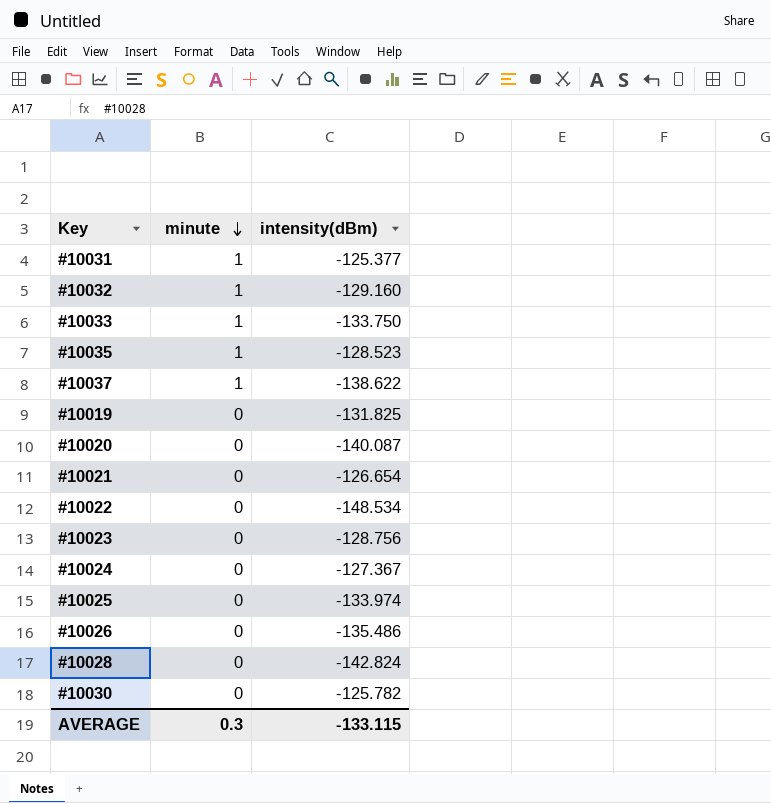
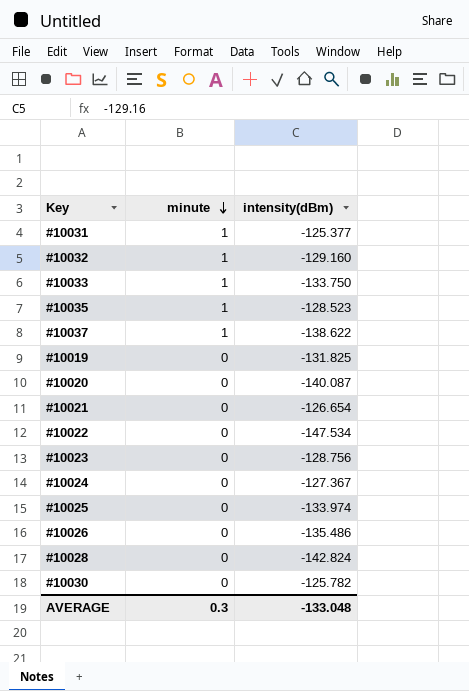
#10022 | intensity(dBm): -148.534 -> -147.534
AVERAGE | intensity(dBm): -133.115 -> -133.048

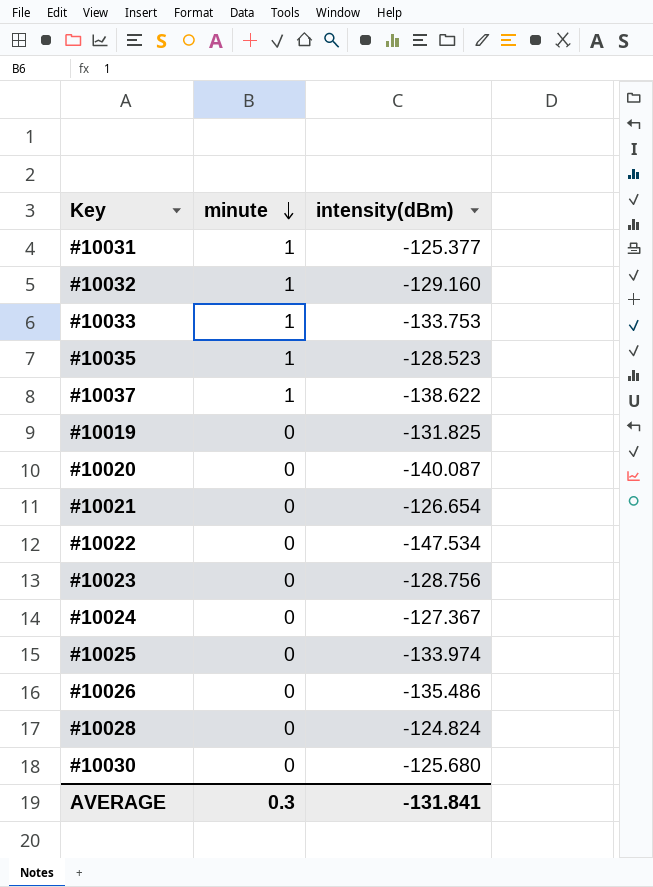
#10033 | intensity(dBm): -133.750 -> -133.753
#10028 | intensity(dBm): -142.824 -> -124.824
#10030 | intensity(dBm): -125.782 -> -125.680
AVERAGE | intensity(dBm): -133.048 -> -131.841

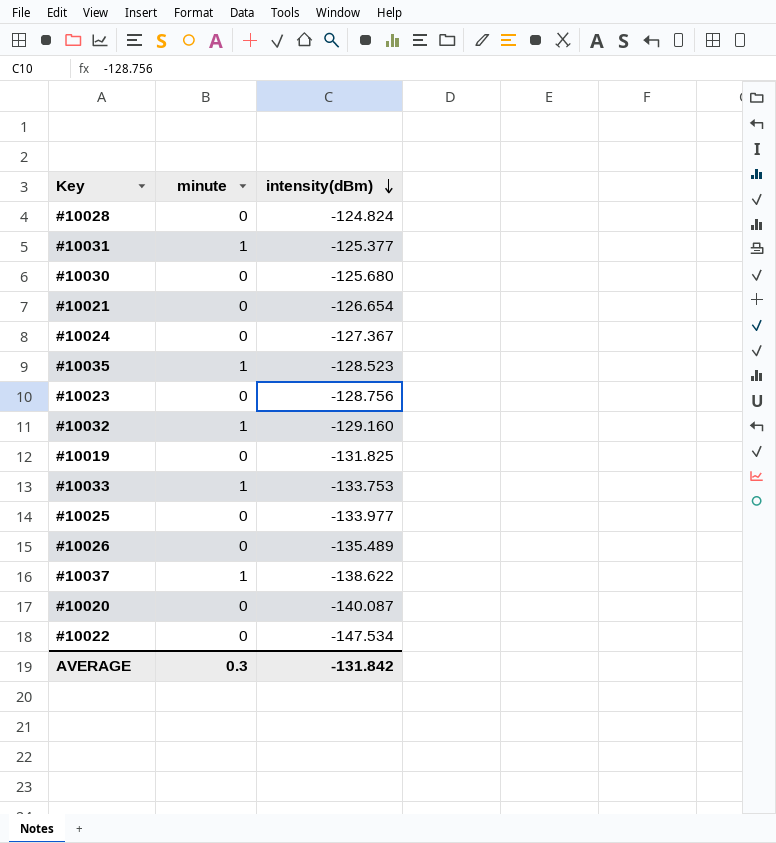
row order: minute descending -> intensity(dBm) descending
#10025 | intensity(dBm): -133.974 -> -133.977
#10026 | intensity(dBm): -135.486 -> -135.489
AVERAGE | intensity(dBm): -131.841 -> -131.842

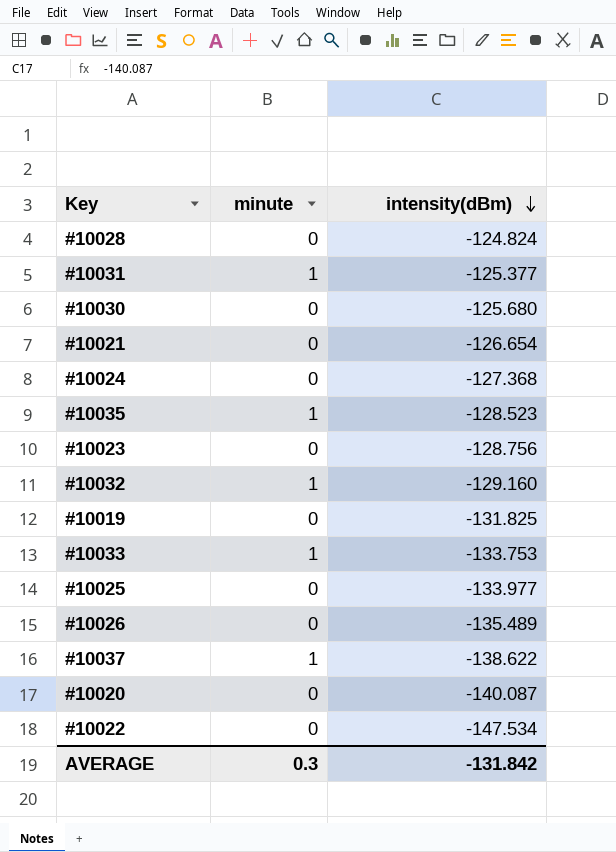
#10024 | intensity(dBm): -127.367 -> -127.368

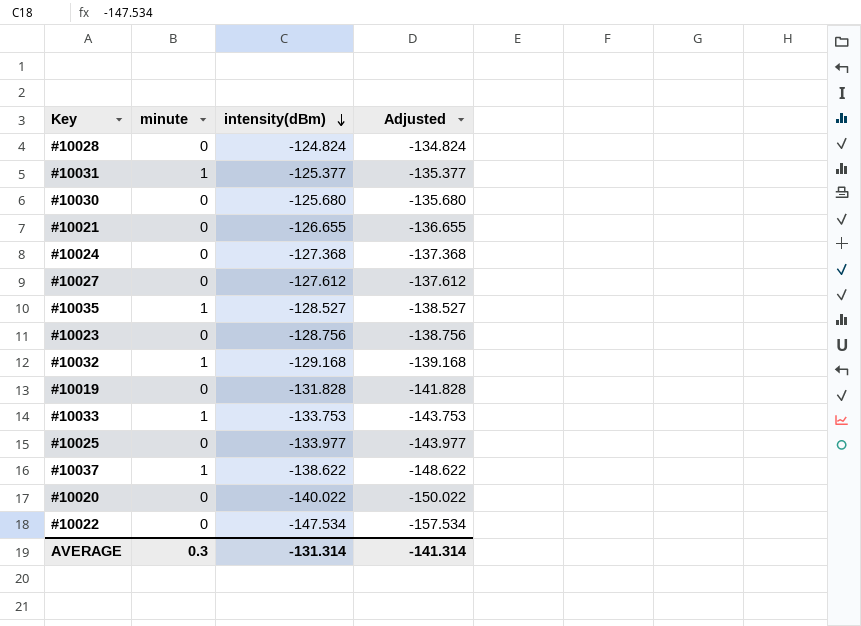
column Adjusted | formula: none -> [intensity(dBm)] - 10
row #10026: 0 | -135.489 -> none
#10021 | intensity(dBm): -126.654 -> -126.655
row #10027: none -> 0 | -127.612 | -137.612
#10035 | intensity(dBm): -128.523 -> -128.527
#10032 | intensity(dBm): -129.160 -> -129.168
#10019 | intensity(dBm): -131.825 -> -131.828
#10020 | intensity(dBm): -140.087 -> -140.022
AVERAGE | intensity(dBm): -131.842 -> -131.314

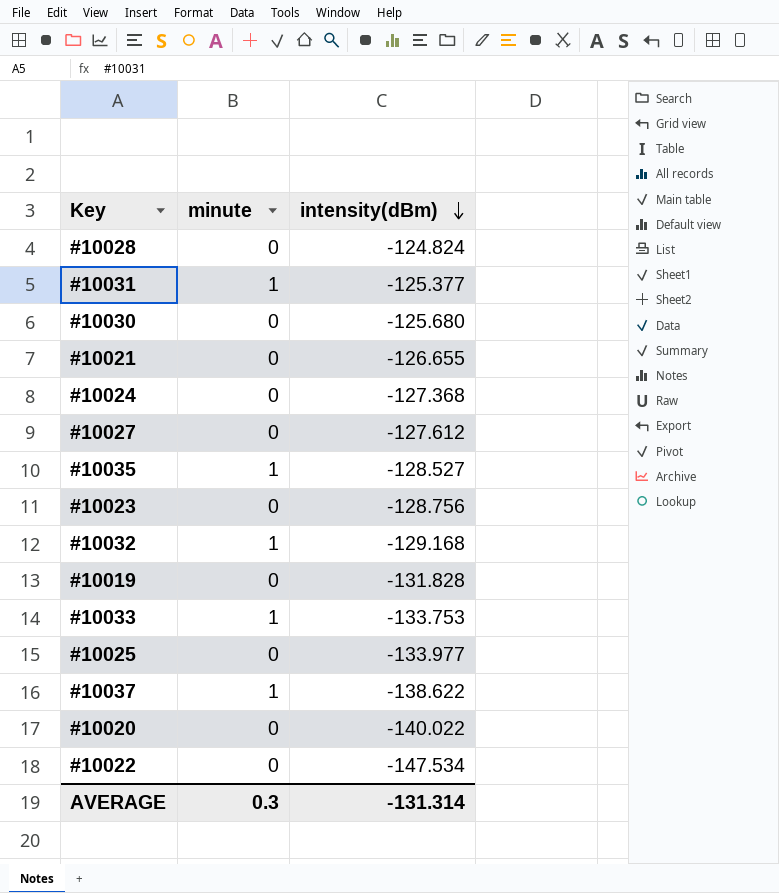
column Adjusted | formula: [intensity(dBm)] - 10 -> none

